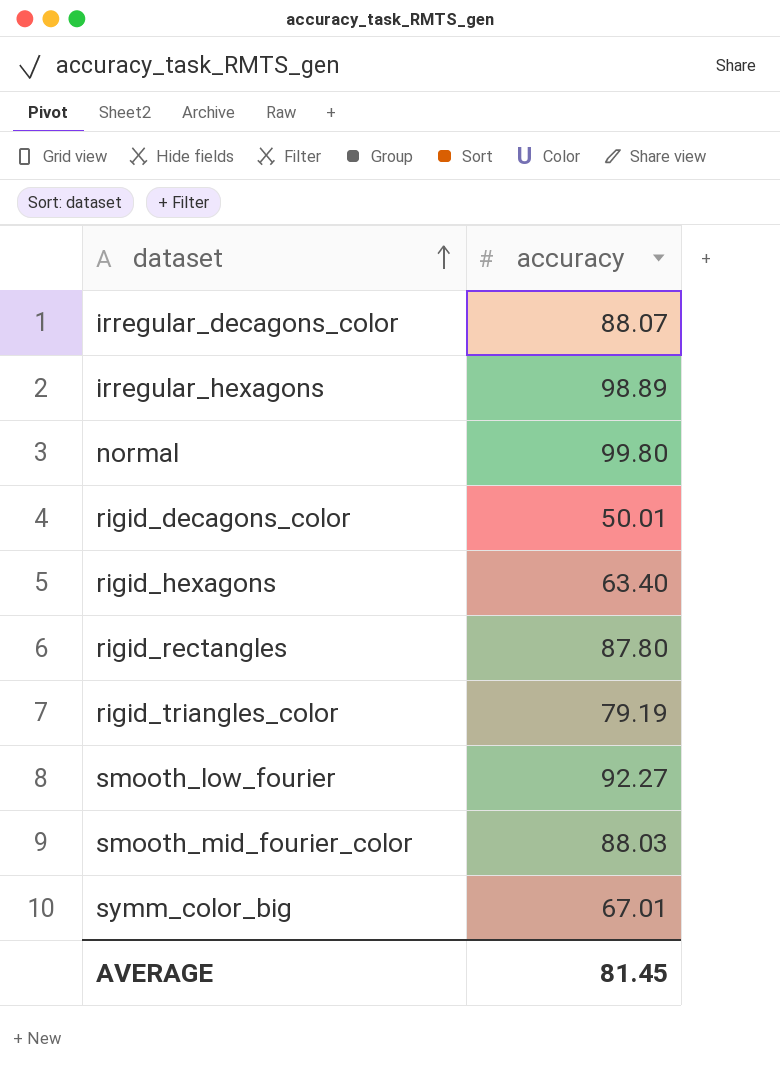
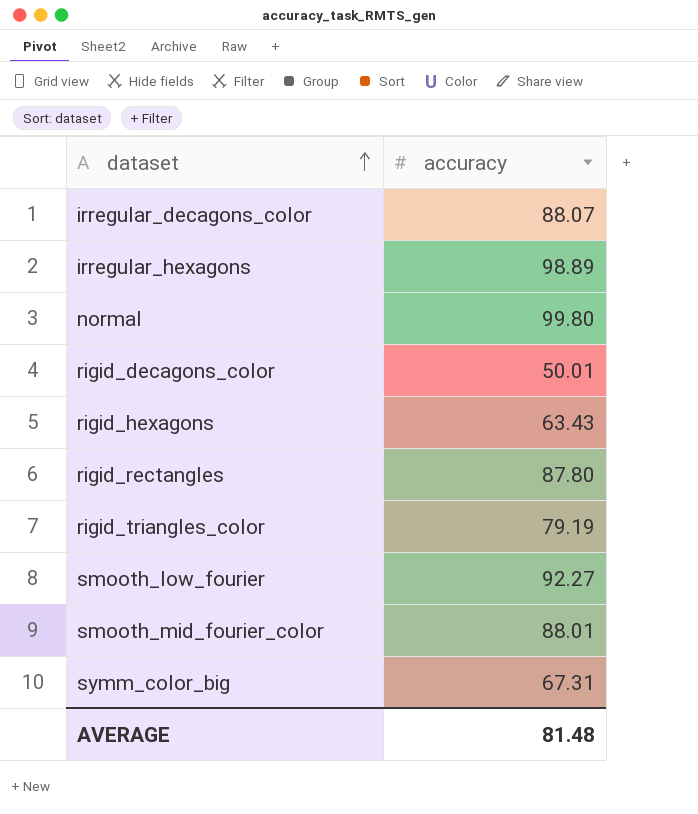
rigid_hexagons | accuracy: 63.40 -> 63.43
smooth_mid_fourier_color | accuracy: 88.03 -> 88.01
symm_color_big | accuracy: 67.01 -> 67.31
AVERAGE | accuracy: 81.45 -> 81.48

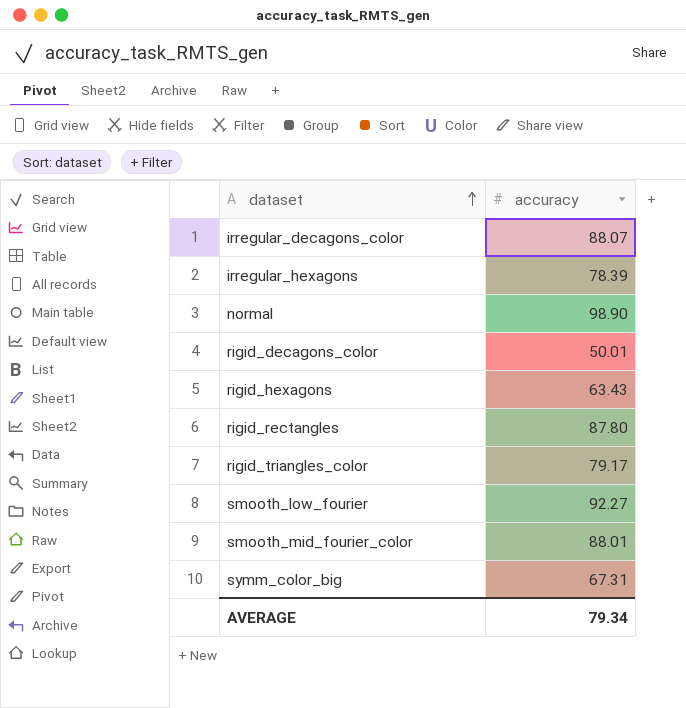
irregular_hexagons | accuracy: 98.89 -> 78.39
normal | accuracy: 99.80 -> 98.90
rigid_triangles_color | accuracy: 79.19 -> 79.17
AVERAGE | accuracy: 81.48 -> 79.34

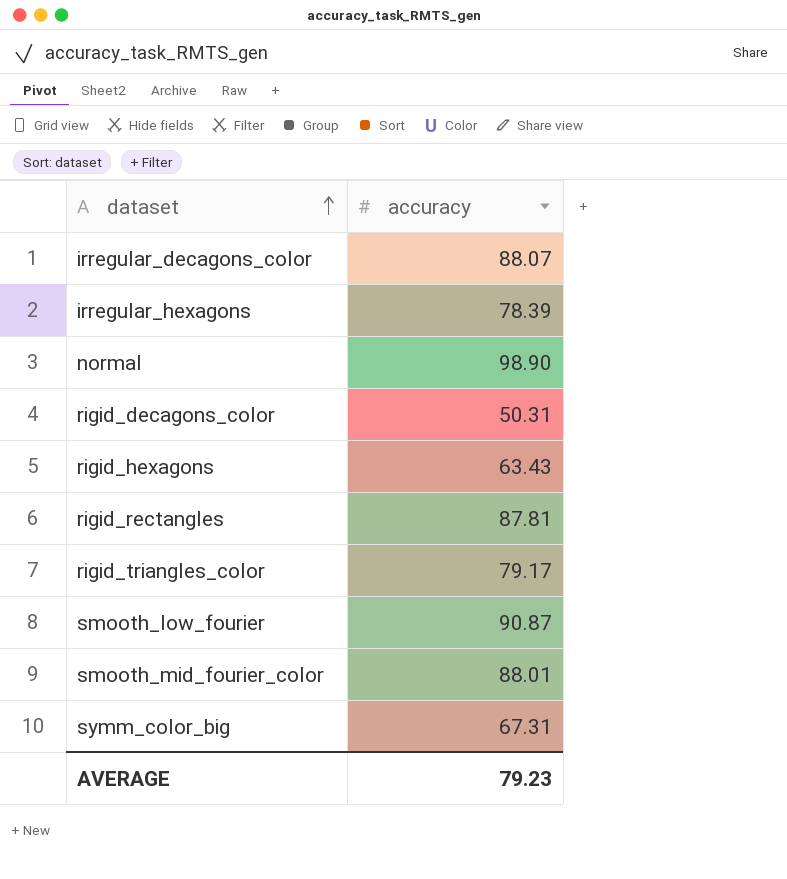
rigid_decagons_color | accuracy: 50.01 -> 50.31
rigid_rectangles | accuracy: 87.80 -> 87.81
smooth_low_fourier | accuracy: 92.27 -> 90.87
AVERAGE | accuracy: 79.34 -> 79.23

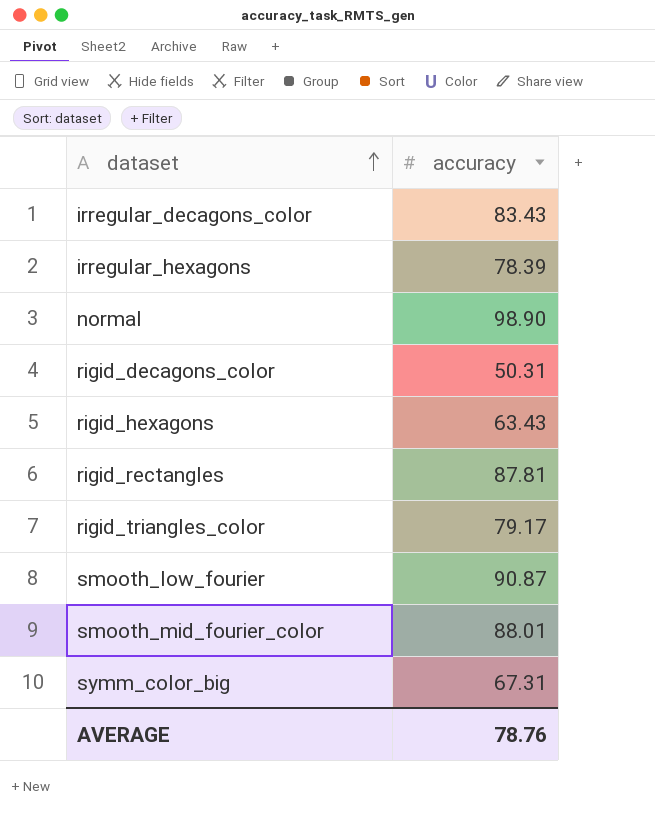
irregular_decagons_color | accuracy: 88.07 -> 83.43
AVERAGE | accuracy: 79.23 -> 78.76

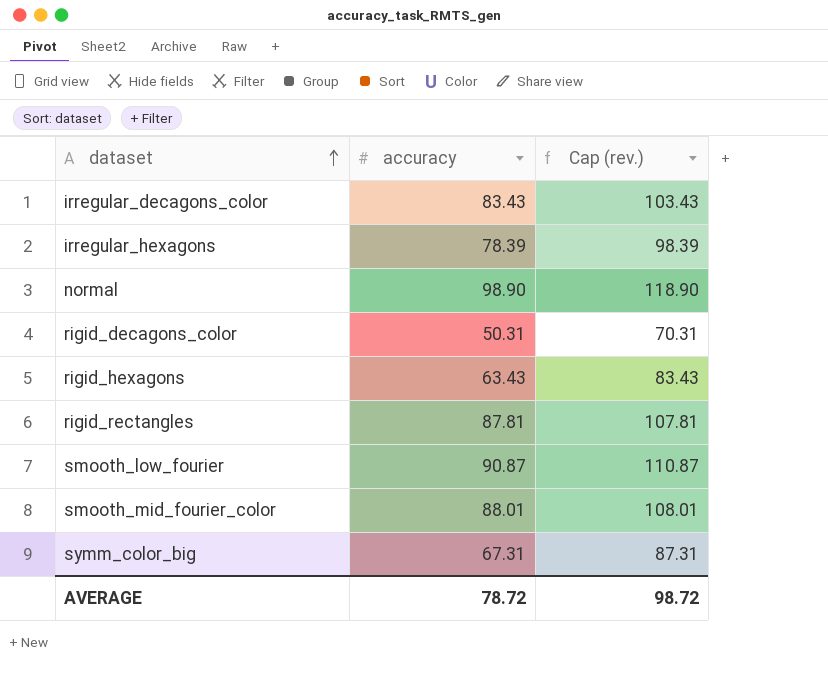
column Cap (rev.) | formula: none -> [accuracy] + 20
row rigid_triangles_color: 79.17 -> none
AVERAGE | accuracy: 78.76 -> 78.72

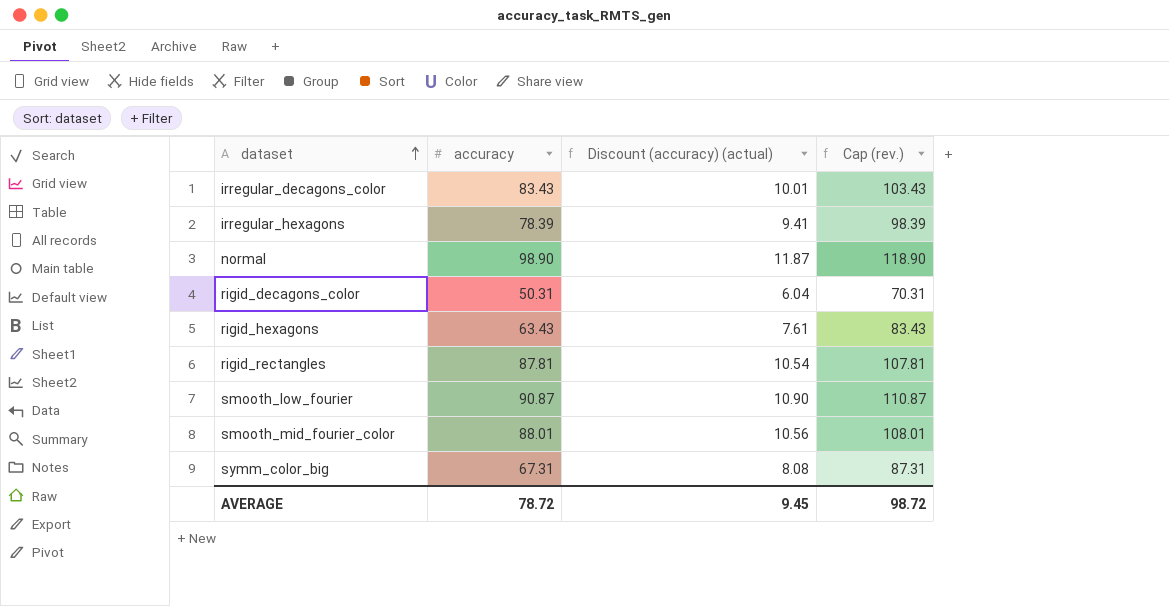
column Discount (accuracy) (actual) | formula: none -> [accuracy] * 0.12

